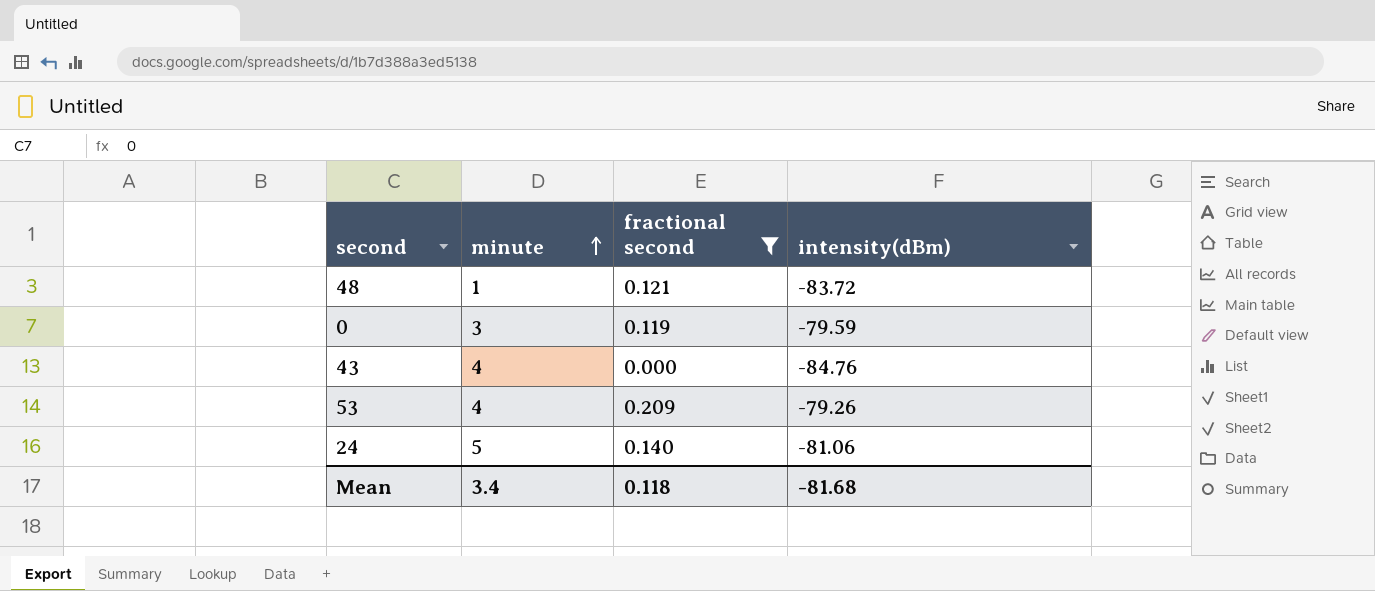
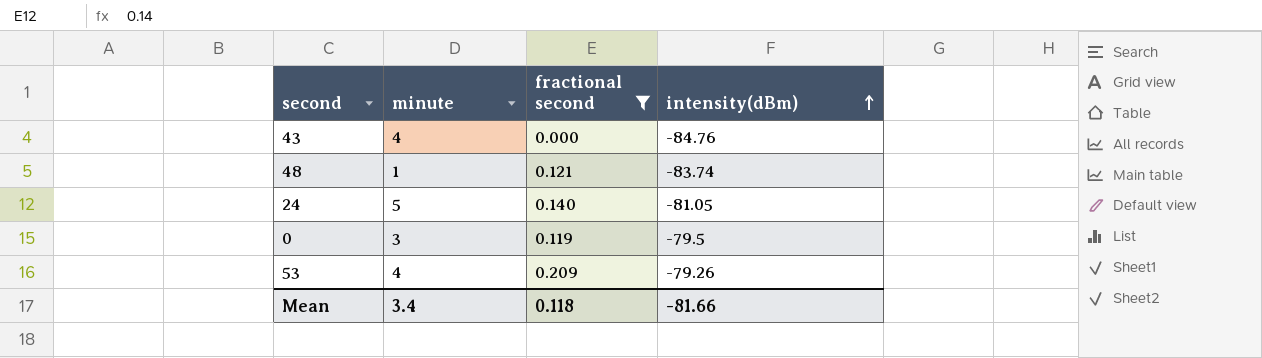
row order: minute ascending -> intensity(dBm) ascending
48 | intensity(dBm): -83.72 -> -83.74
24 | intensity(dBm): -81.06 -> -81.05
0 | intensity(dBm): -79.59 -> -79.5
Mean | intensity(dBm): -81.68 -> -81.66

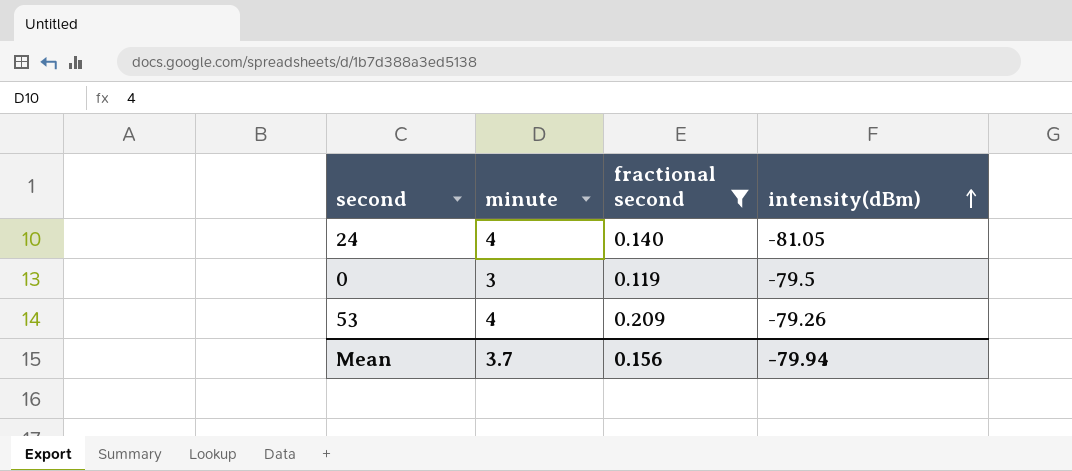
row 43: 4 | 0.000 | -84.76 -> none
row 48: 1 | 0.121 | -83.74 -> none
24 | minute: 5 -> 4
Mean | minute: 3.4 -> 3.7
Mean | fractional second: 0.118 -> 0.156
Mean | intensity(dBm): -81.66 -> -79.94

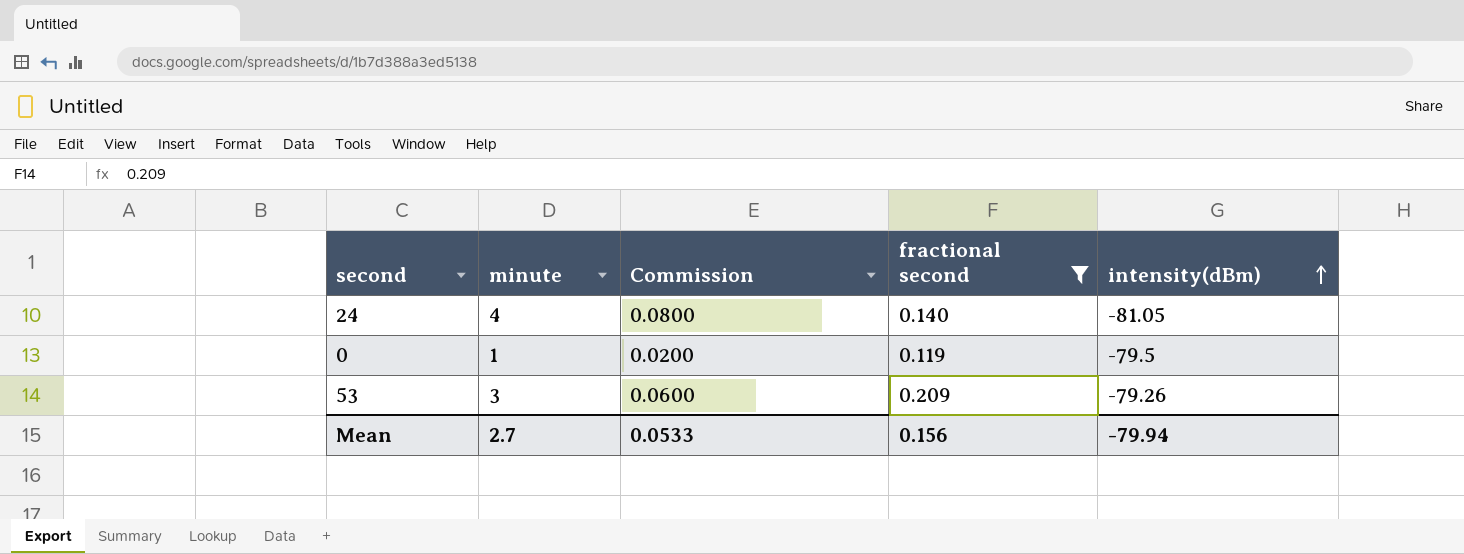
column Commission | formula: none -> [minute] * 0.02
0 | minute: 3 -> 1
53 | minute: 4 -> 3
Mean | minute: 3.7 -> 2.7

